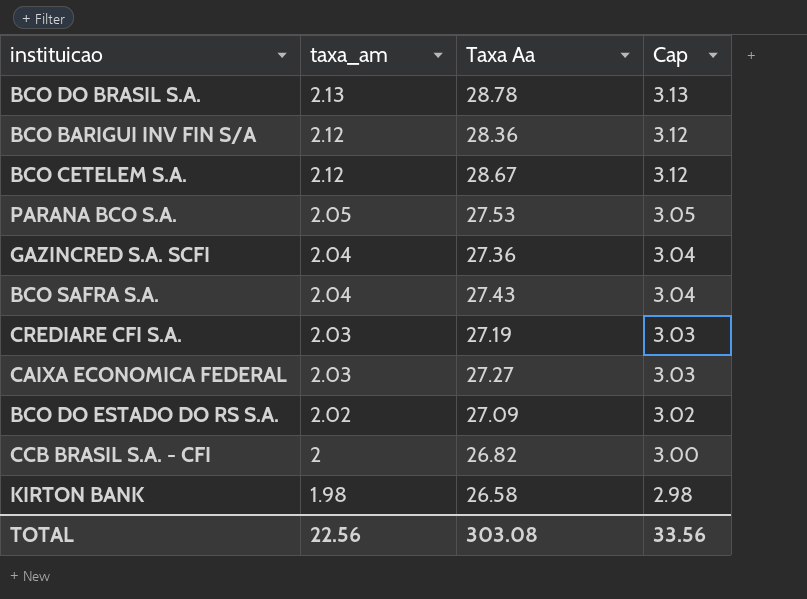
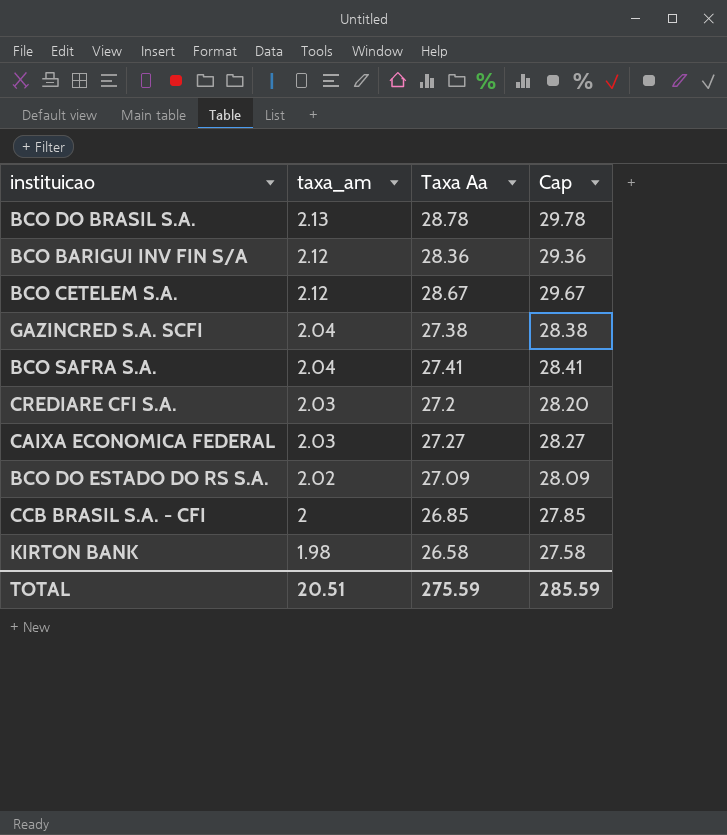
column Cap | formula: [taxa_am] + 1 -> [Taxa Aa] + 1
row PARANA BCO S.A.: 2.05 | 27.53 | 3.05 -> none
GAZINCRED S.A. SCFI | Taxa Aa: 27.36 -> 27.38
BCO SAFRA S.A. | Taxa Aa: 27.43 -> 27.41
CREDIARE CFI S.A. | Taxa Aa: 27.19 -> 27.2
CCB BRASIL S.A. - CFI | Taxa Aa: 26.82 -> 26.85
TOTAL | taxa_am: 22.56 -> 20.51
TOTAL | Taxa Aa: 303.08 -> 275.59
TOTAL | Cap: 33.56 -> 285.59

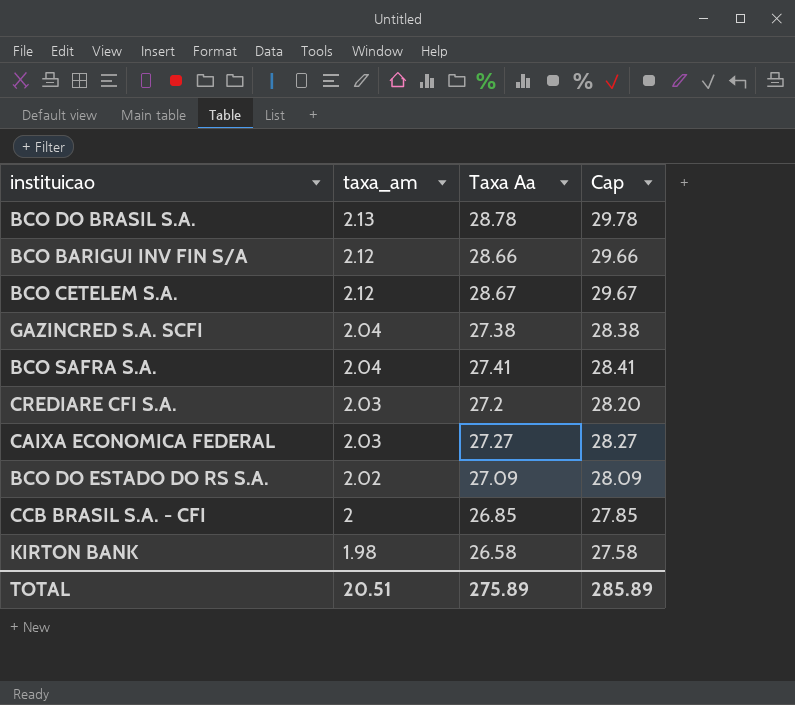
BCO BARIGUI INV FIN S/A | Taxa Aa: 28.36 -> 28.66
BCO BARIGUI INV FIN S/A | Cap: 29.36 -> 29.66
TOTAL | Taxa Aa: 275.59 -> 275.89
TOTAL | Cap: 285.59 -> 285.89

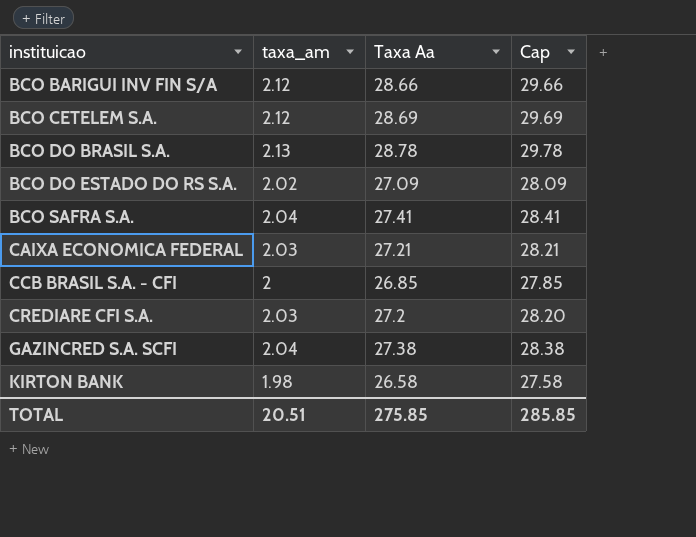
row order: taxa_am descending -> instituicao ascending
BCO CETELEM S.A. | Taxa Aa: 28.67 -> 28.69
BCO CETELEM S.A. | Cap: 29.67 -> 29.69
CAIXA ECONOMICA FEDERAL | Taxa Aa: 27.27 -> 27.21
CAIXA ECONOMICA FEDERAL | Cap: 28.27 -> 28.21
TOTAL | Taxa Aa: 275.89 -> 275.85
TOTAL | Cap: 285.89 -> 285.85

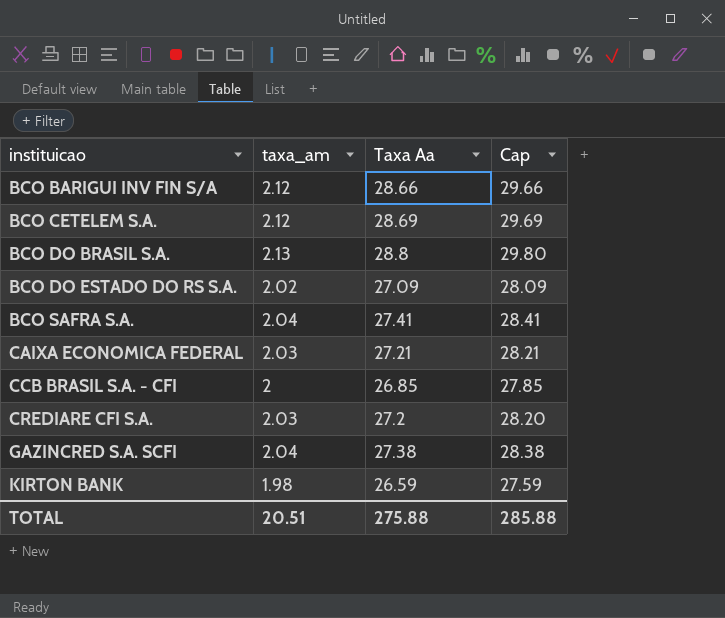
BCO DO BRASIL S.A. | Taxa Aa: 28.78 -> 28.8
BCO DO BRASIL S.A. | Cap: 29.78 -> 29.80
KIRTON BANK | Taxa Aa: 26.58 -> 26.59
KIRTON BANK | Cap: 27.58 -> 27.59
TOTAL | Taxa Aa: 275.85 -> 275.88
TOTAL | Cap: 285.85 -> 285.88

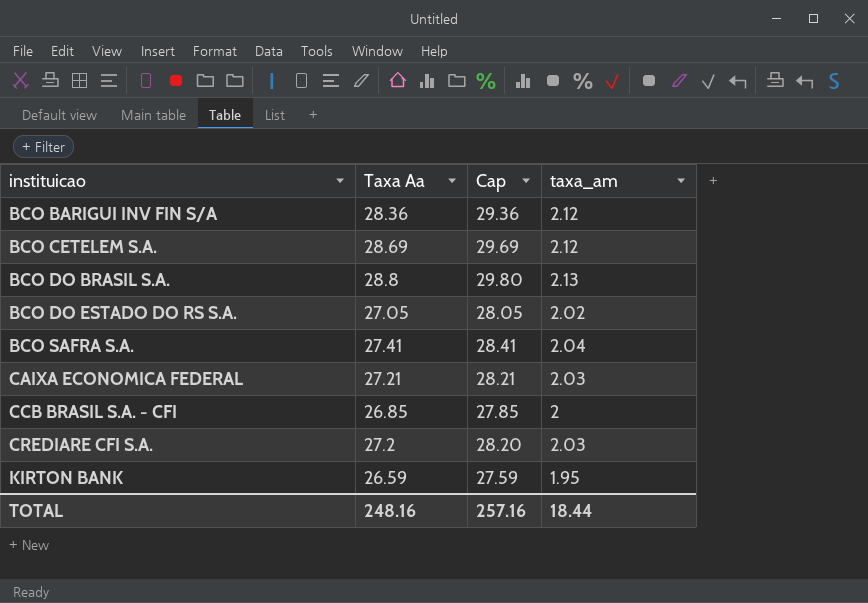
column taxa_am | position: 2 -> 4
row GAZINCRED S.A. SCFI: 2.04 | 27.38 | 28.38 -> none
BCO BARIGUI INV FIN S/A | Taxa Aa: 28.66 -> 28.36
BCO BARIGUI INV FIN S/A | Cap: 29.66 -> 29.36
BCO DO ESTADO DO RS S.A. | Taxa Aa: 27.09 -> 27.05
BCO DO ESTADO DO RS S.A. | Cap: 28.09 -> 28.05
KIRTON BANK | taxa_am: 1.98 -> 1.95
TOTAL | Taxa Aa: 275.88 -> 248.16
TOTAL | Cap: 285.88 -> 257.16
TOTAL | taxa_am: 20.51 -> 18.44

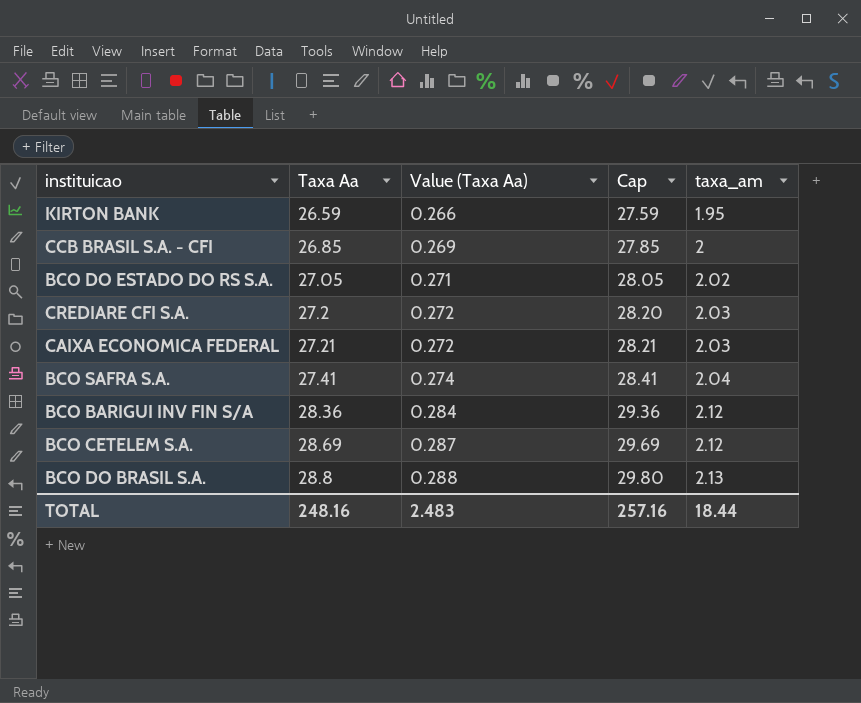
row order: instituicao ascending -> Taxa Aa ascending
column Value (Taxa Aa) | formula: none -> [Taxa Aa] * 0.01

